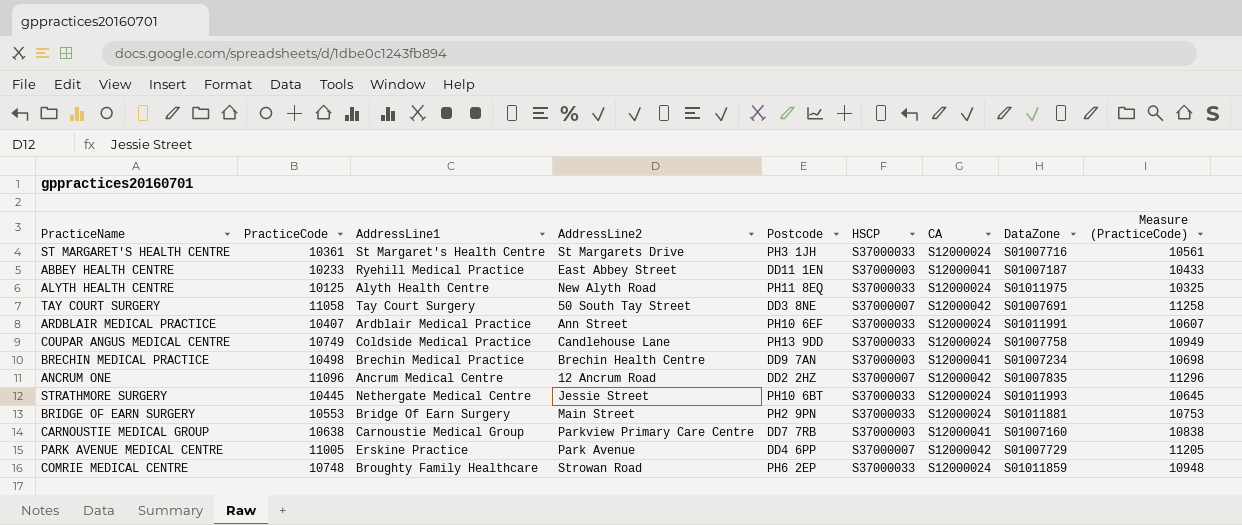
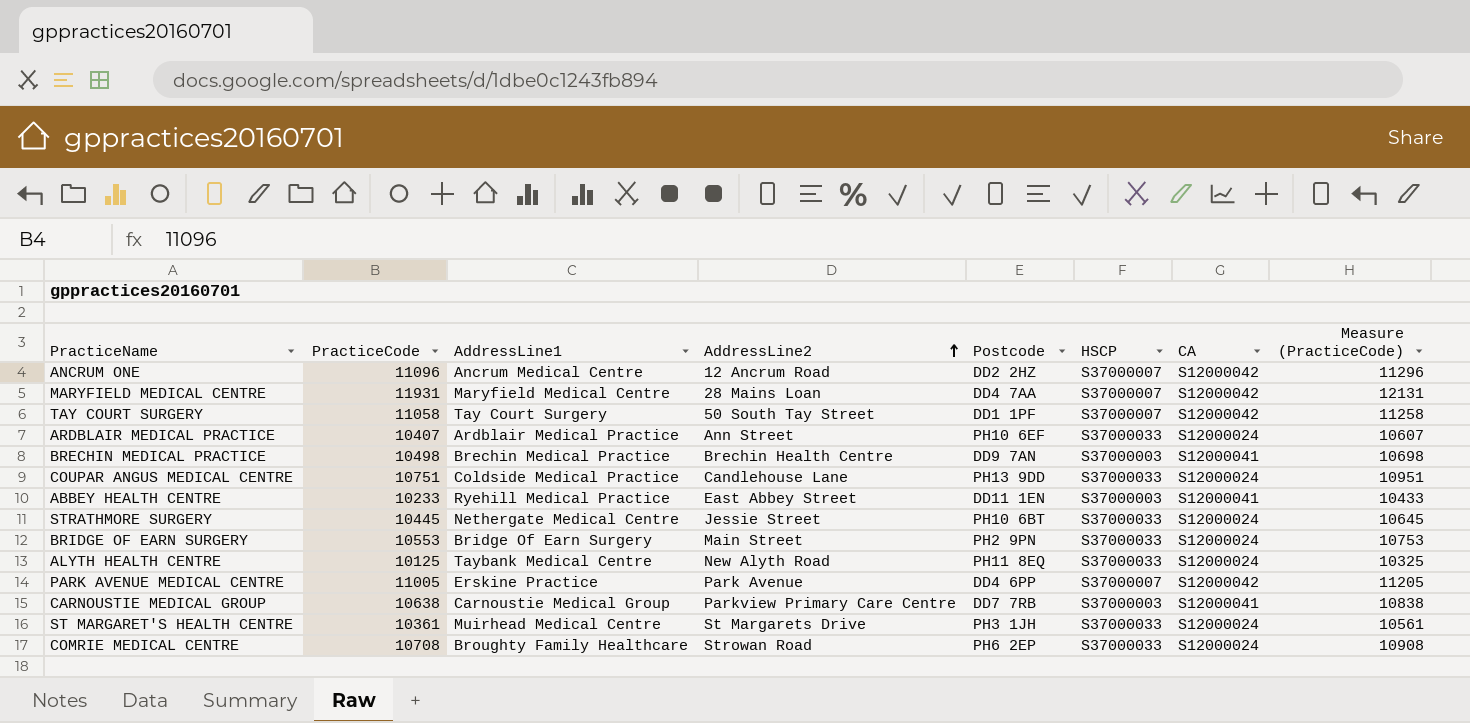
row order: none -> AddressLine2 ascending
column DataZone | position: 8 -> none
row MARYFIELD MEDICAL CENTRE: none -> 11931 | Maryfield Medical Centre | 28 Mains Loan | DD4 7AA | S37000007 | S12000042 | 12131
TAY COURT SURGERY | Postcode: DD3 8NE -> DD1 1PF
COUPAR ANGUS MEDICAL CENTRE | PracticeCode: 10749 -> 10751
COUPAR ANGUS MEDICAL CENTRE | Measure (PracticeCode): 10949 -> 10951
ALYTH HEALTH CENTRE | AddressLine1: Alyth Health Centre -> Taybank Medical Centre
ST MARGARET'S HEALTH CENTRE | AddressLine1: St Margaret's Health Centre -> Muirhead Medical Centre
COMRIE MEDICAL CENTRE | PracticeCode: 10748 -> 10708
COMRIE MEDICAL CENTRE | Measure (PracticeCode): 10948 -> 10908

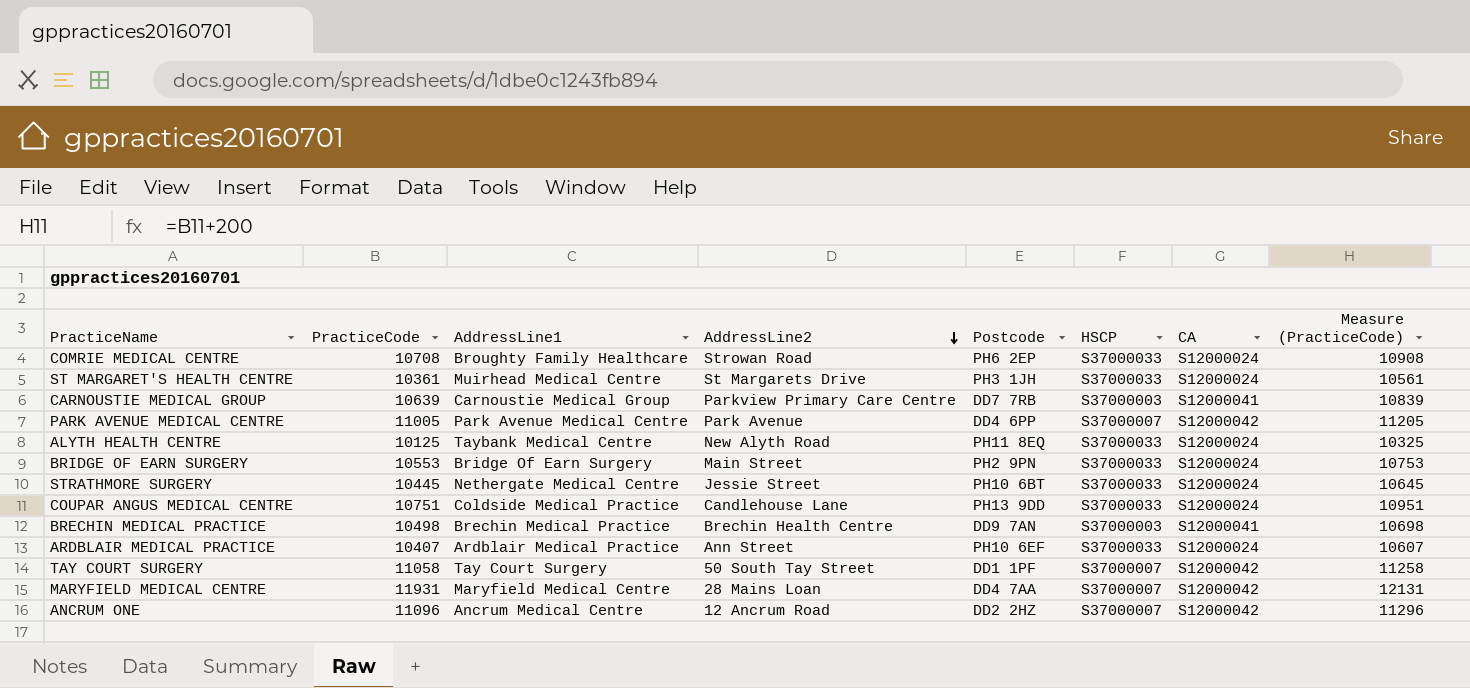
row order: AddressLine2 ascending -> AddressLine2 descending
row ABBEY HEALTH CENTRE: 10233 | Ryehill Medical Practice | East Abbey Street | DD11 1EN | S37000003 | S12000041 | 10433 -> none
CARNOUSTIE MEDICAL GROUP | PracticeCode: 10638 -> 10639
CARNOUSTIE MEDICAL GROUP | Measure (PracticeCode): 10838 -> 10839
PARK AVENUE MEDICAL CENTRE | AddressLine1: Erskine Practice -> Park Avenue Medical Centre

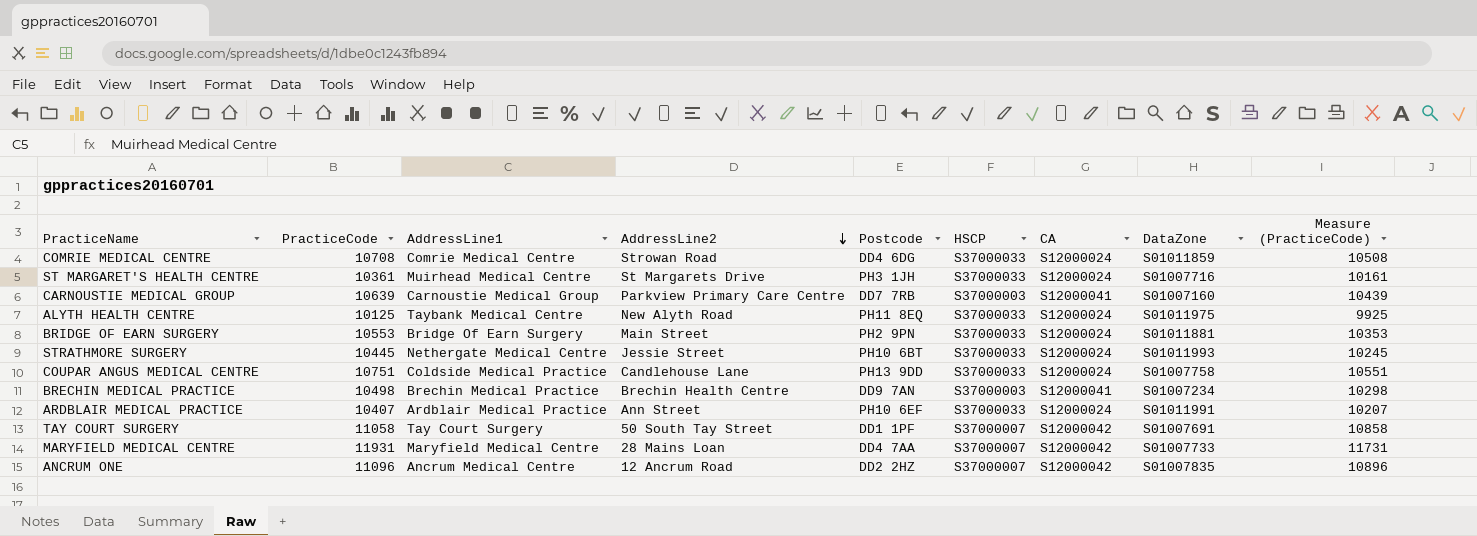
column DataZone | position: none -> 8
column Measure (PracticeCode) | formula: [PracticeCode] + 200 -> [PracticeCode] - 200
row PARK AVENUE MEDICAL CENTRE: 11005 | Park Avenue Medical Centre | Park Avenue | DD4 6PP | S37000007 | S12000042 | 11205 -> none
COMRIE MEDICAL CENTRE | AddressLine1: Broughty Family Healthcare -> Comrie Medical Centre
COMRIE MEDICAL CENTRE | Postcode: PH6 2EP -> DD4 6DG

